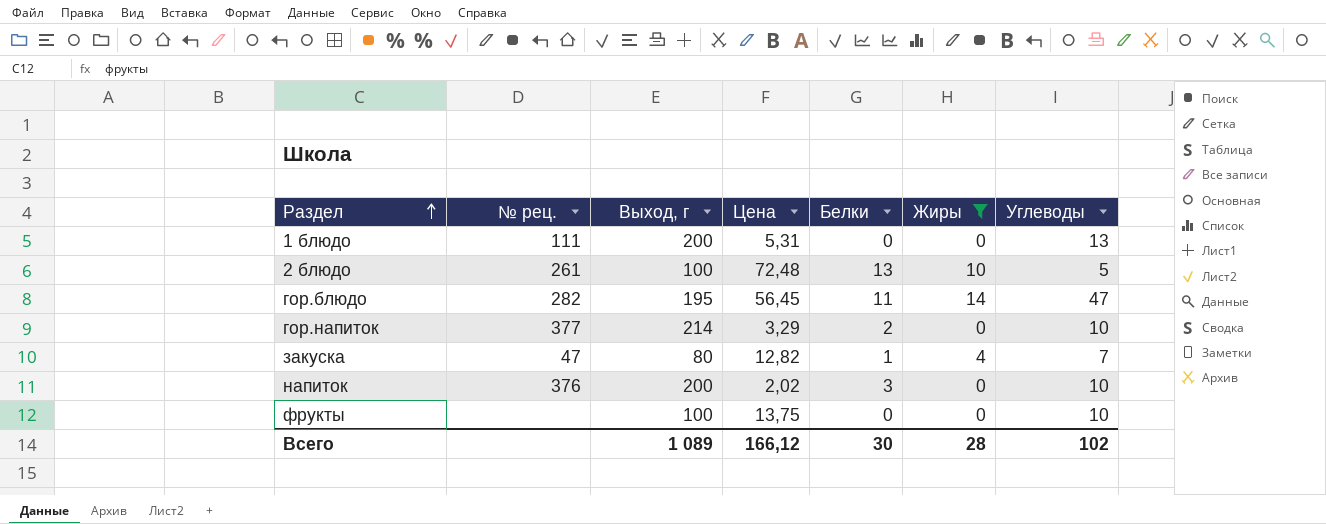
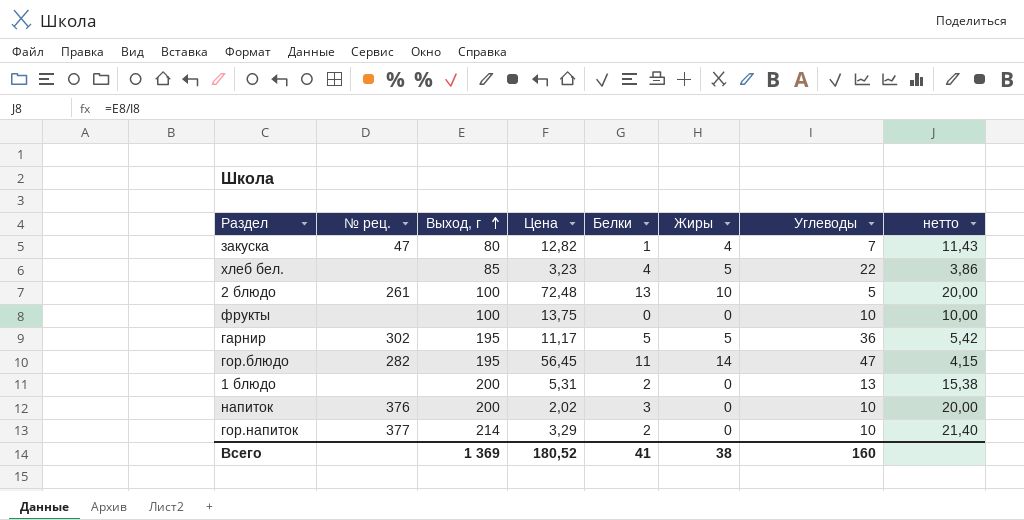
filter: Жиры != 5 -> none
row order: Раздел ascending -> Выход, г ascending
column нетто | formula: none -> [Выход, г] / [Углеводы]
1 блюдо | № рец.: 111 -> none
1 блюдо | Белки: 0 -> 2
Всего | Выход, г: 1 089 -> 1 369
Всего | Цена: 166,12 -> 180,52
Всего | Белки: 30 -> 41
Всего | Жиры: 28 -> 38
Всего | Углеводы: 102 -> 160

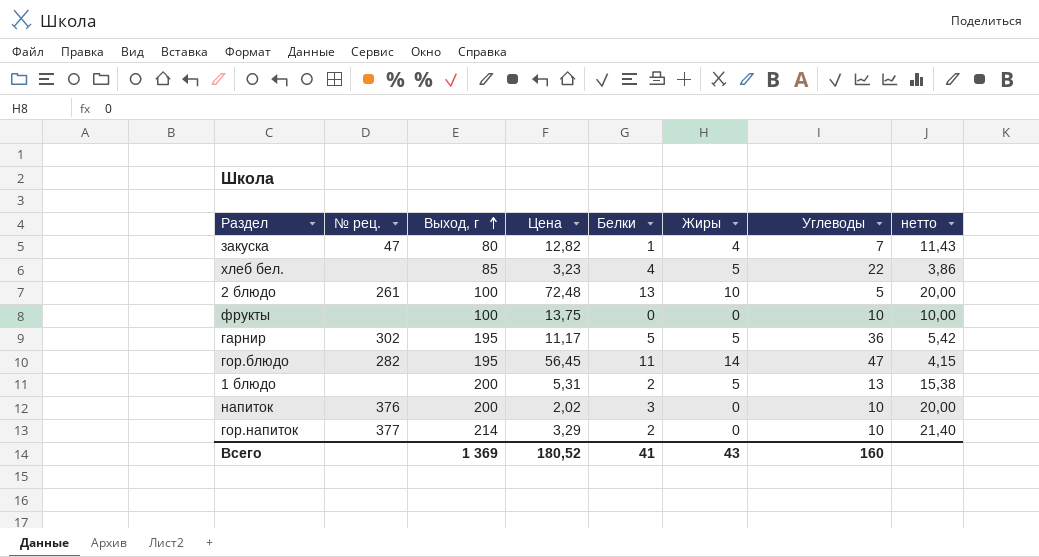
1 блюдо | Жиры: 0 -> 5
Всего | Жиры: 38 -> 43

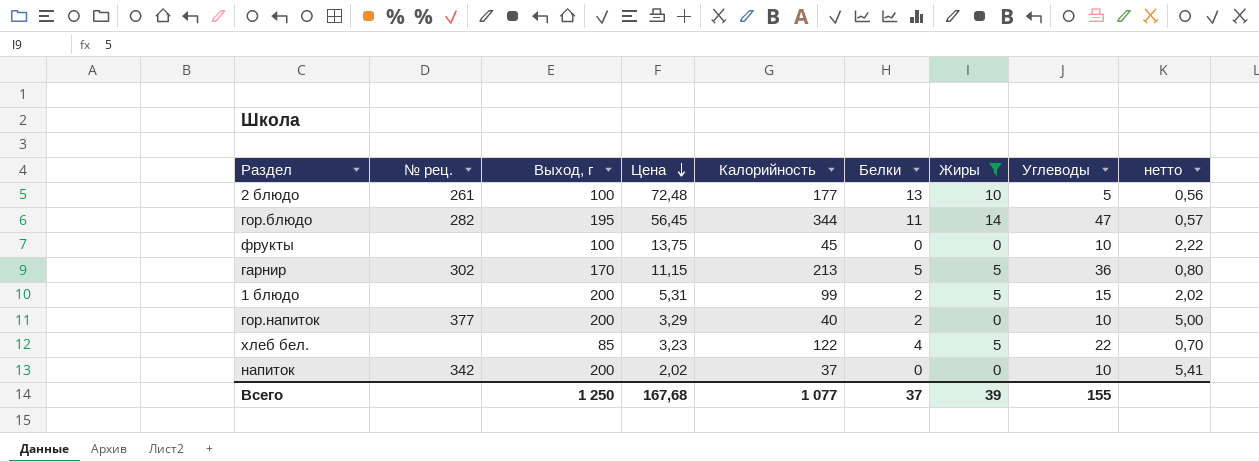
filter: none -> Жиры != 4
row order: Выход, г ascending -> Цена descending
column Калорийность | position: none -> 5
column нетто | formula: [Выход, г] / [Углеводы] -> [Выход, г] / [Калорийность]
гарнир | Выход, г: 195 -> 170
гарнир | Цена: 11,17 -> 11,15
1 блюдо | Углеводы: 13 -> 15
гор.напиток | Выход, г: 214 -> 200
напиток | № рец.: 376 -> 342
напиток | Белки: 3 -> 0
Всего | Выход, г: 1 369 -> 1 250
Всего | Цена: 180,52 -> 167,68
Всего | Белки: 41 -> 37
Всего | Жиры: 43 -> 39
Всего | Углеводы: 160 -> 155

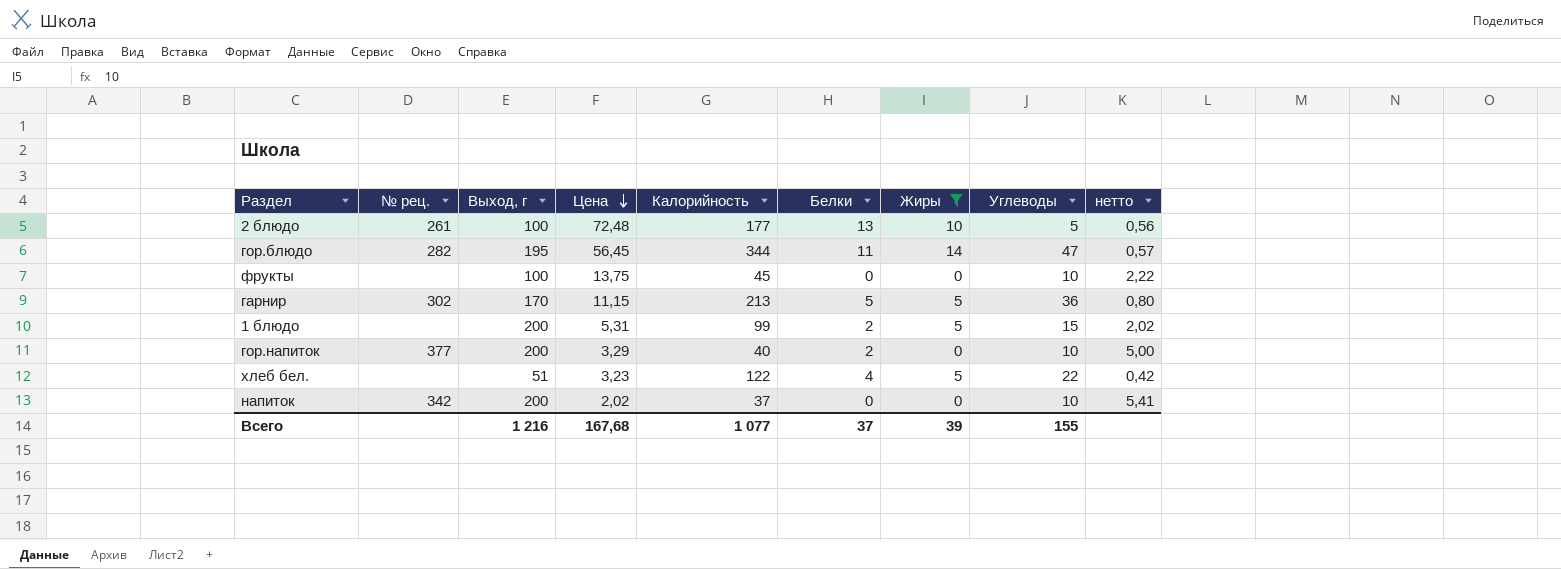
хлеб бел. | Выход, г: 85 -> 51
хлеб бел. | нетто: 0,70 -> 0,42
Всего | Выход, г: 1 250 -> 1 216

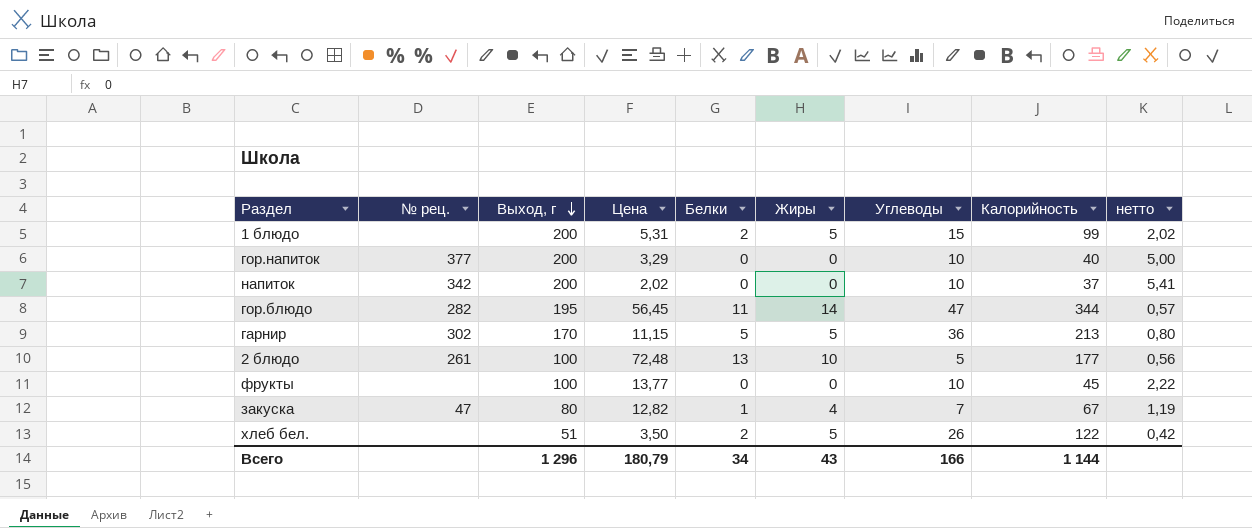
filter: Жиры != 4 -> none
row order: Цена descending -> Выход, г descending
column Калорийность | position: 5 -> 8
гор.напиток | Белки: 2 -> 0
фрукты | Цена: 13,75 -> 13,77
хлеб бел. | Цена: 3,23 -> 3,50
хлеб бел. | Белки: 4 -> 2
хлеб бел. | Углеводы: 22 -> 26
Всего | Выход, г: 1 216 -> 1 296
Всего | Цена: 167,68 -> 180,79
Всего | Белки: 37 -> 34
Всего | Жиры: 39 -> 43
Всего | Углеводы: 155 -> 166
Всего | Калорийность: 1 077 -> 1 144

